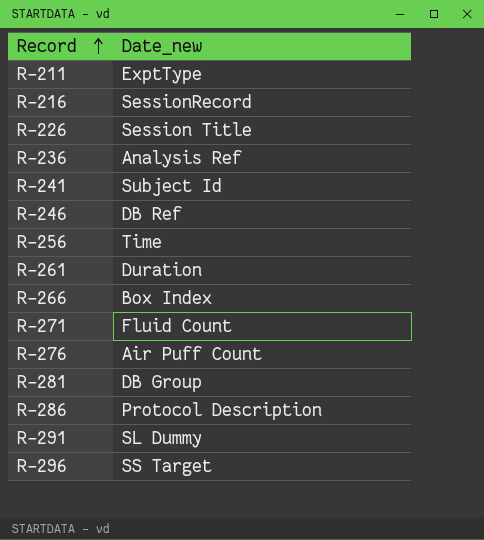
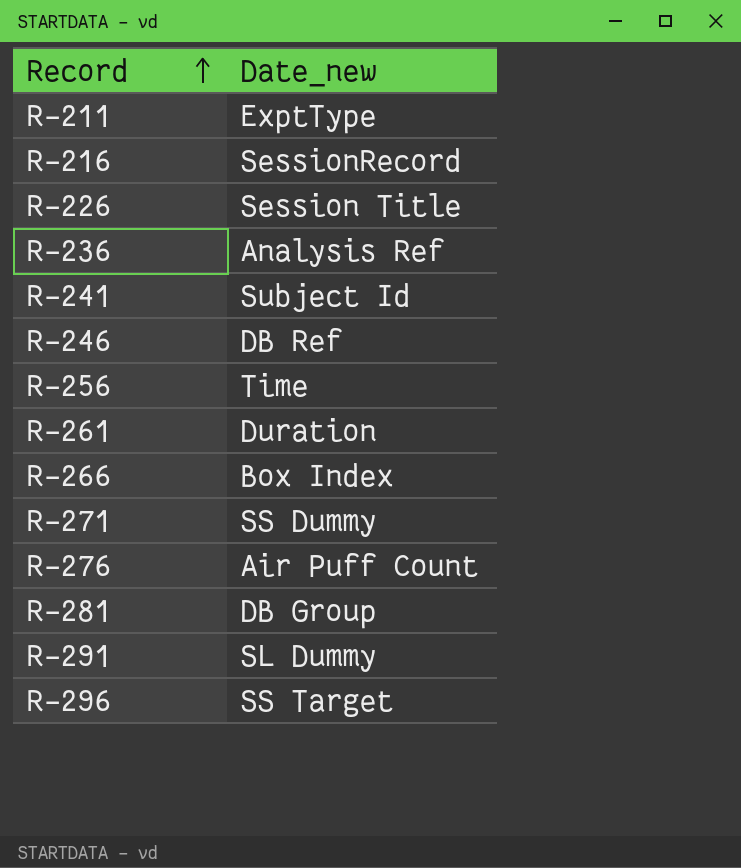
row R-286: Protocol Description -> none
R-271 | Date_new: Fluid Count -> SS Dummy

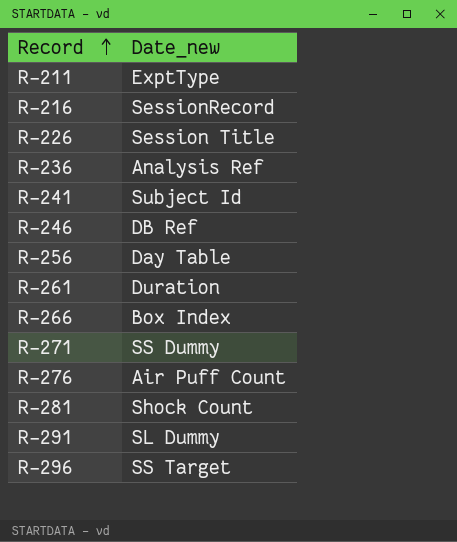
R-256 | Date_new: Time -> Day Table
R-281 | Date_new: DB Group -> Shock Count

